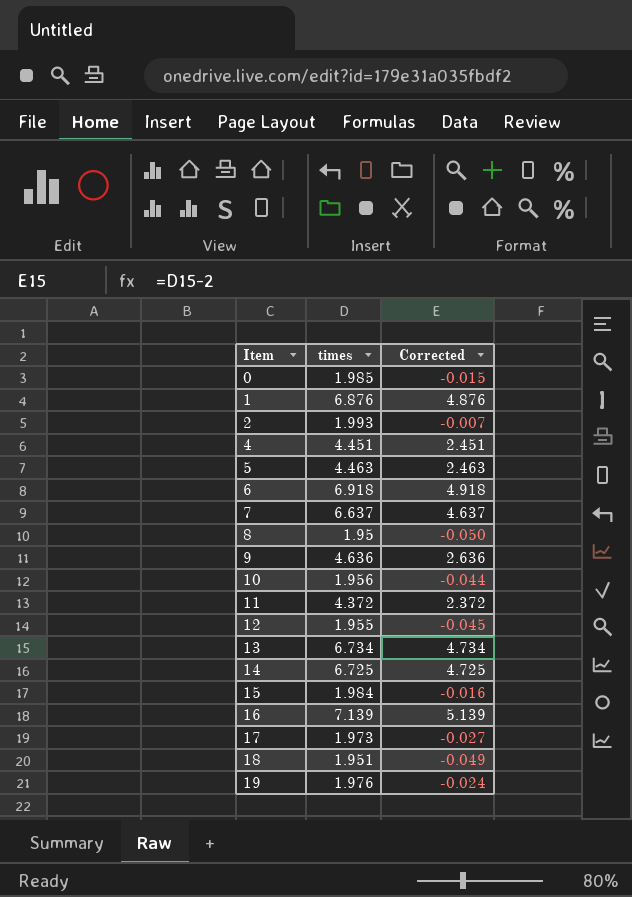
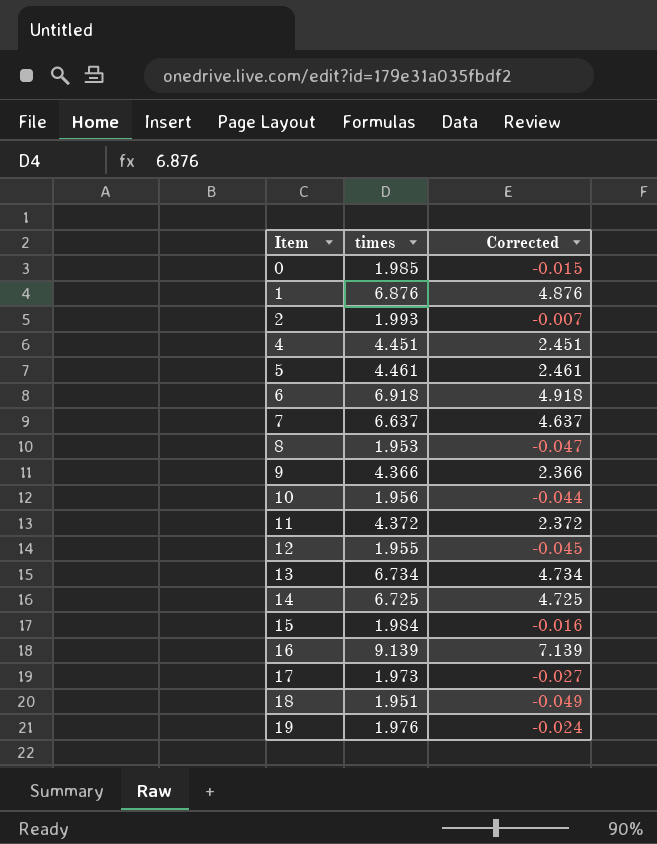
5 | times: 4.463 -> 4.461
5 | Corrected: 2.463 -> 2.461
8 | times: 1.95 -> 1.953
8 | Corrected: -0.050 -> -0.047
9 | times: 4.636 -> 4.366
9 | Corrected: 2.636 -> 2.366
16 | times: 7.139 -> 9.139
16 | Corrected: 5.139 -> 7.139

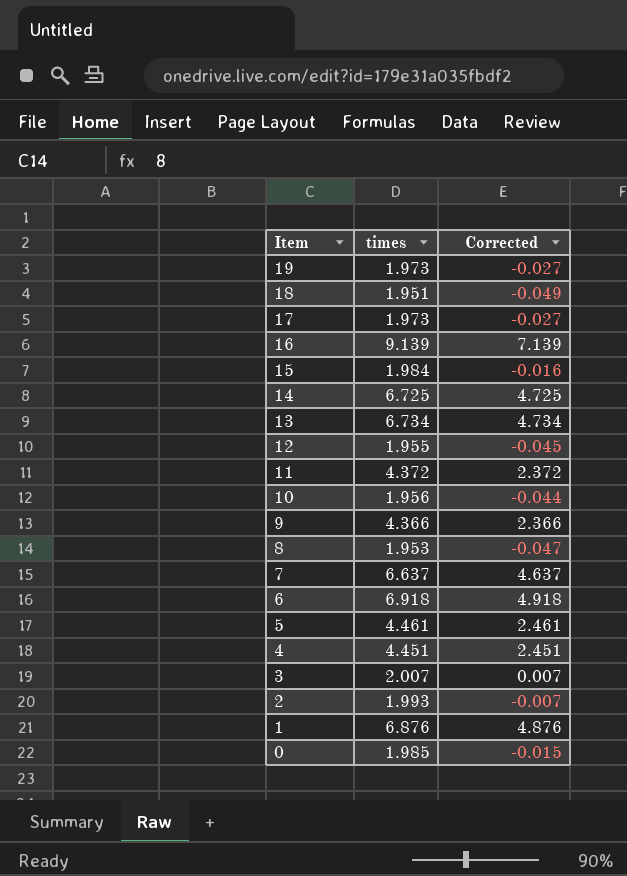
row order: Item ascending -> Item descending
19 | times: 1.976 -> 1.973
19 | Corrected: -0.024 -> -0.027
row 3: none -> 2.007 | 0.007

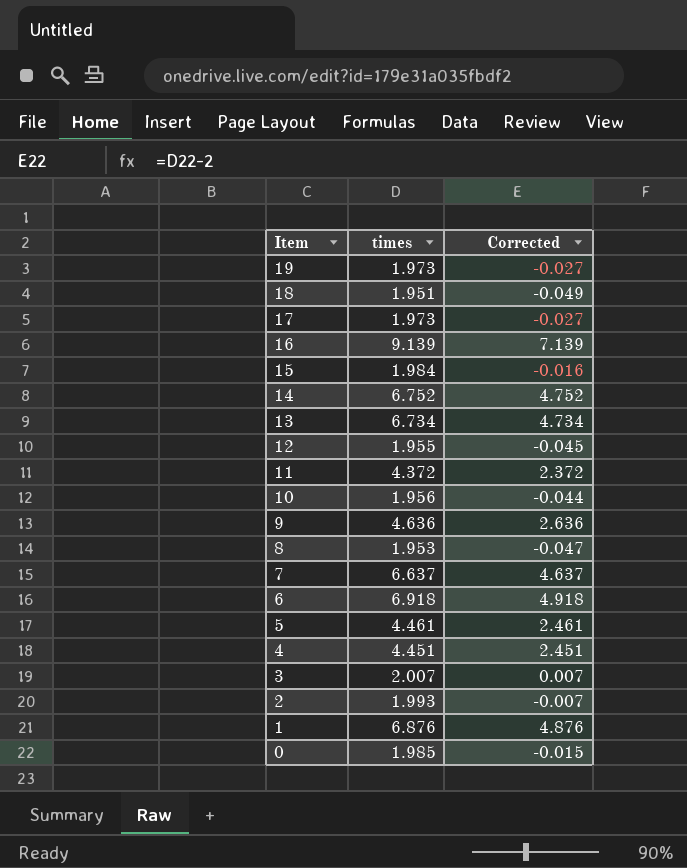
14 | times: 6.725 -> 6.752
14 | Corrected: 4.725 -> 4.752
9 | times: 4.366 -> 4.636
9 | Corrected: 2.366 -> 2.636

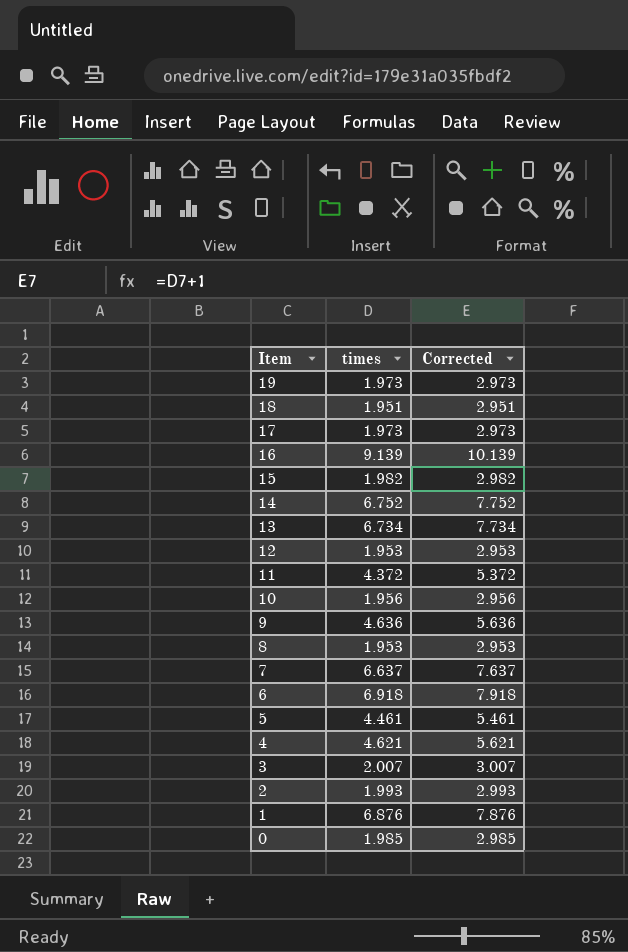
column Corrected | formula: [times] - 2 -> [times] + 1
15 | times: 1.984 -> 1.982
12 | times: 1.955 -> 1.953
4 | times: 4.451 -> 4.621

